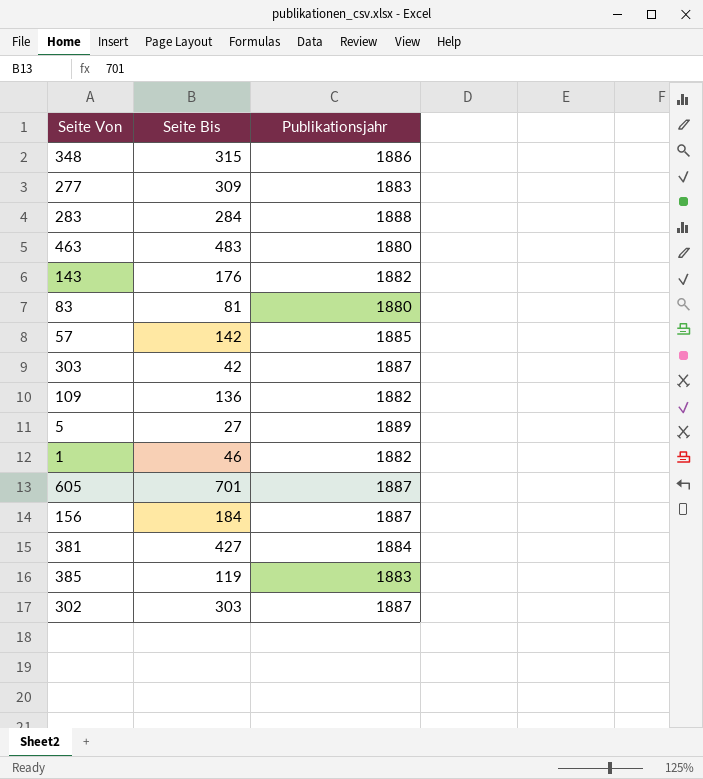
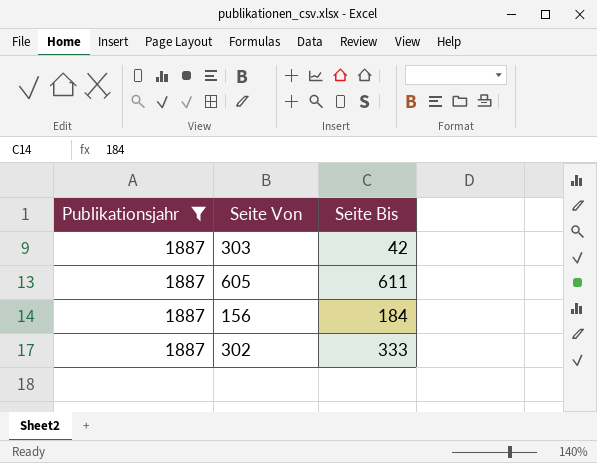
filter: none -> Publikationsjahr = 1887
column Publikationsjahr | position: 3 -> 1
605 | Seite Bis: 701 -> 611
302 | Seite Bis: 303 -> 333

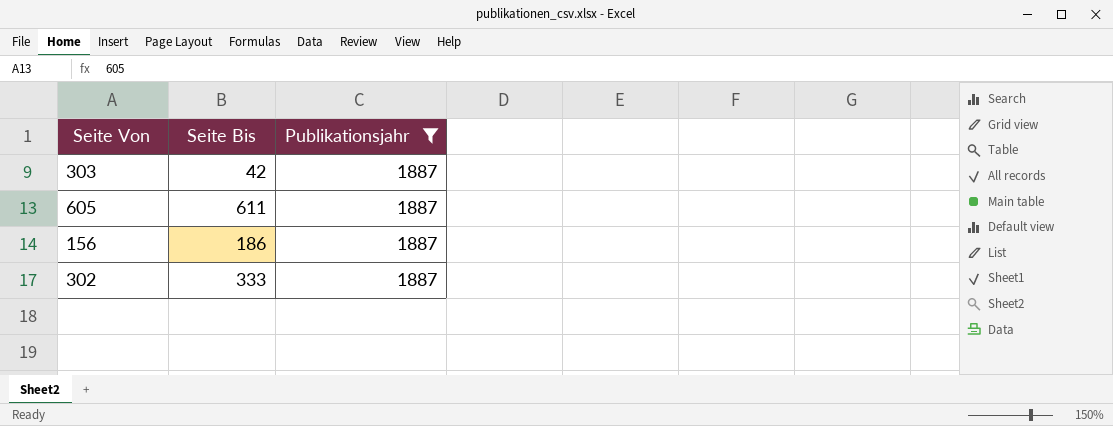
column Publikationsjahr | position: 1 -> 3
156 | Seite Bis: 184 -> 186

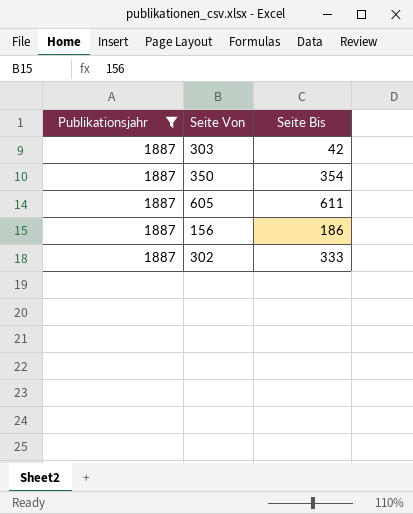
column Publikationsjahr | position: 3 -> 1
row 350: none -> 1887 | 354

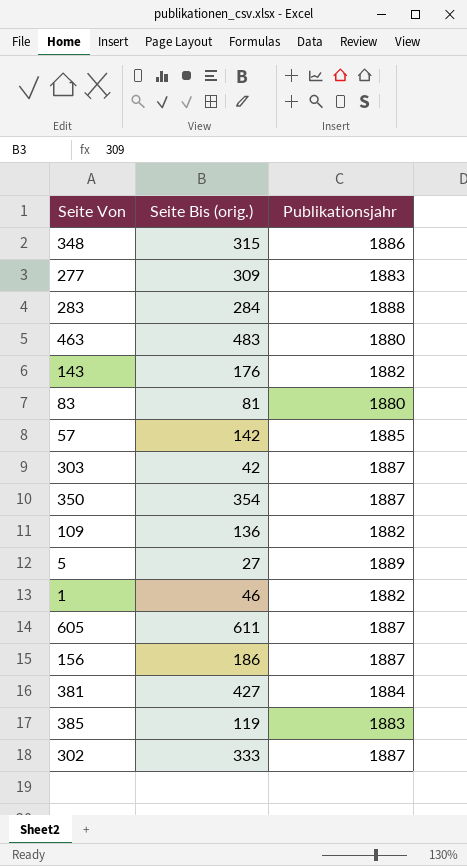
filter: Publikationsjahr = 1887 -> none
column name: Seite Bis -> Seite Bis (orig.)
column Publikationsjahr | position: 1 -> 3

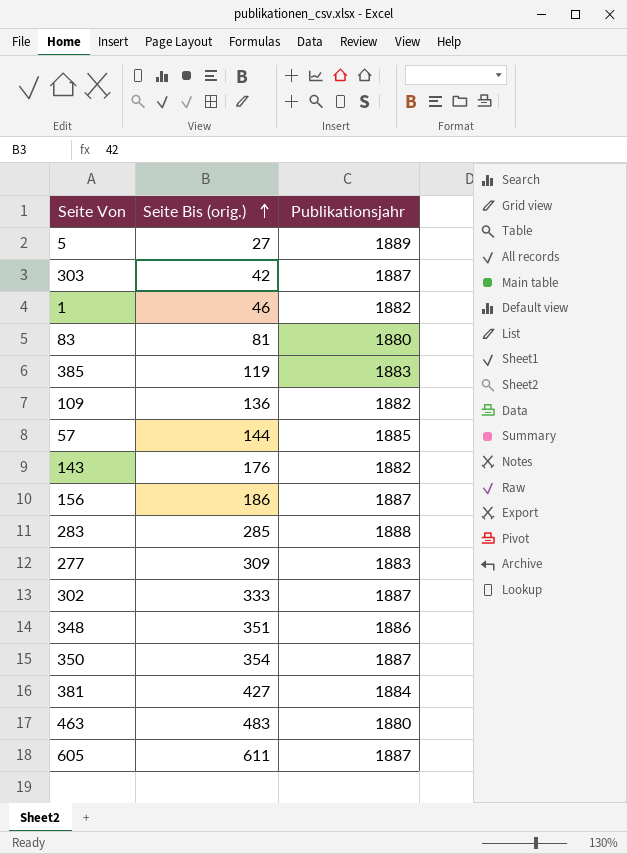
row order: none -> Seite Bis (orig.) ascending
57 | Seite Bis (orig.): 142 -> 144
283 | Seite Bis (orig.): 284 -> 285
348 | Seite Bis (orig.): 315 -> 351

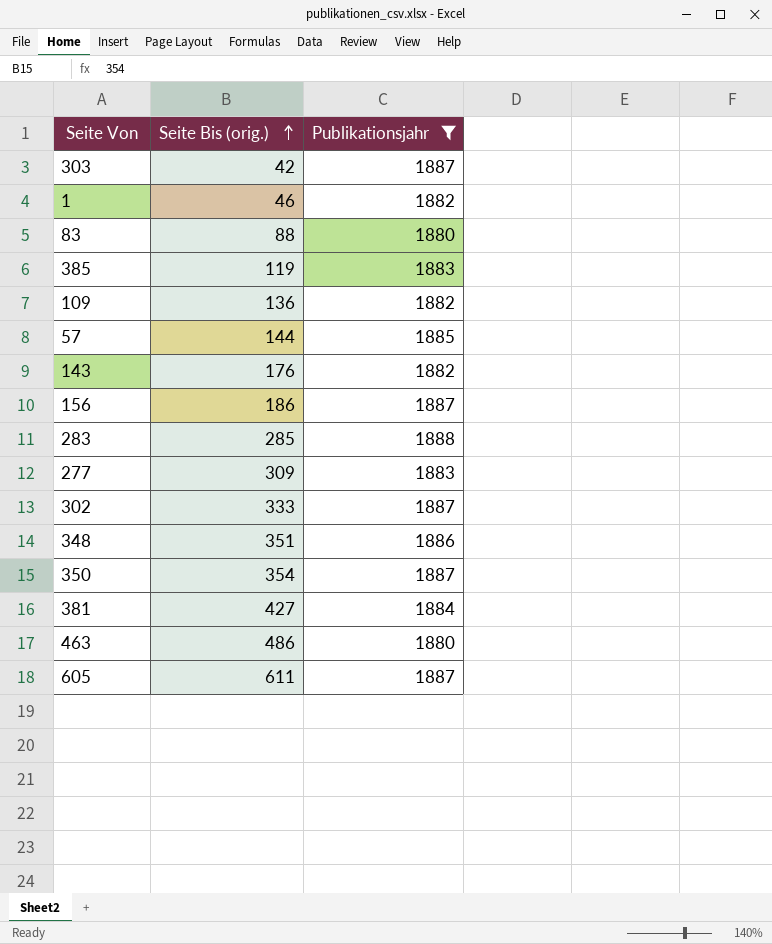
filter: none -> Publikationsjahr != 1889
83 | Seite Bis (orig.): 81 -> 88
463 | Seite Bis (orig.): 483 -> 486

